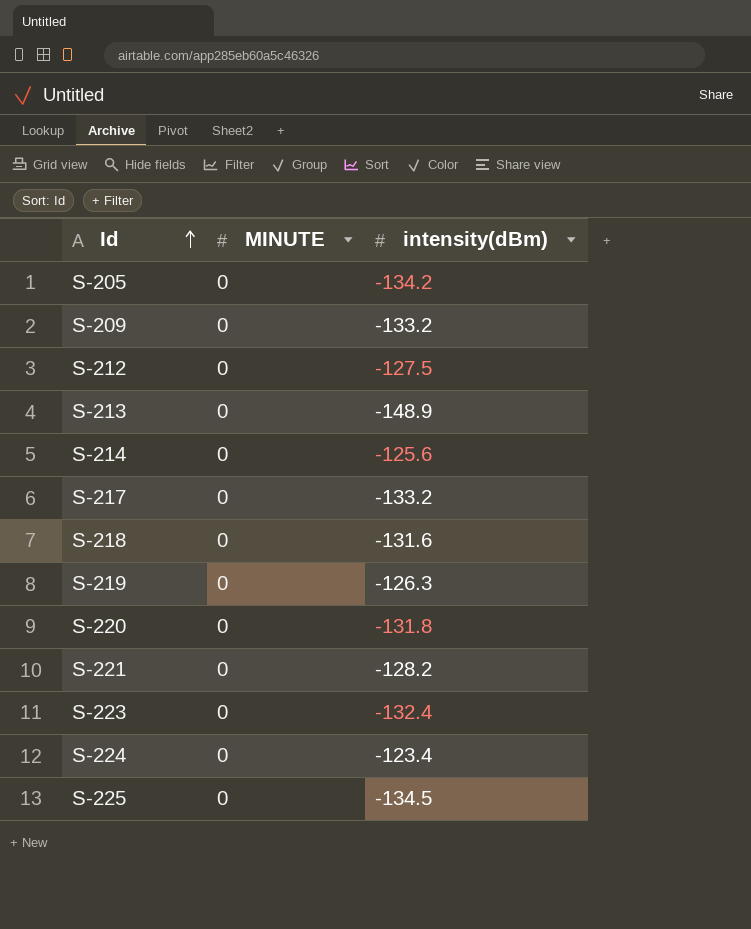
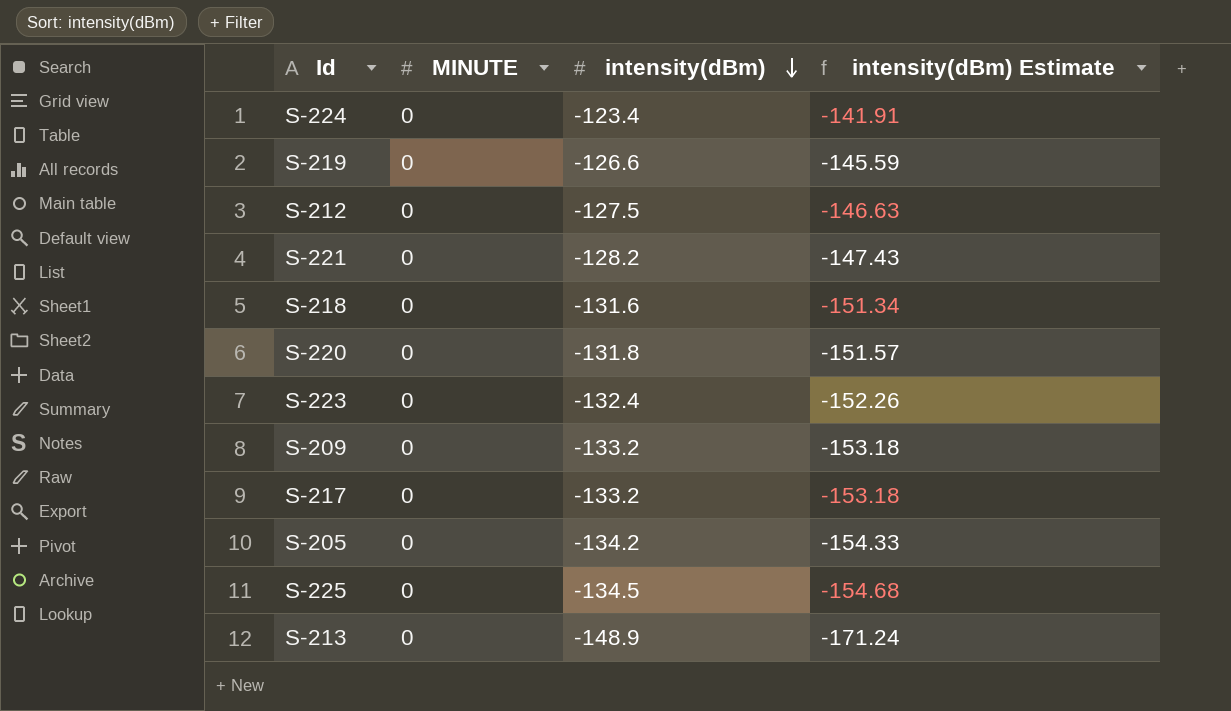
row order: Id ascending -> intensity(dBm) descending
column intensity(dBm) Estimate | formula: none -> [intensity(dBm)] * 1.15
row S-214: 0 | -125.6 -> none
S-219 | intensity(dBm): -126.3 -> -126.6

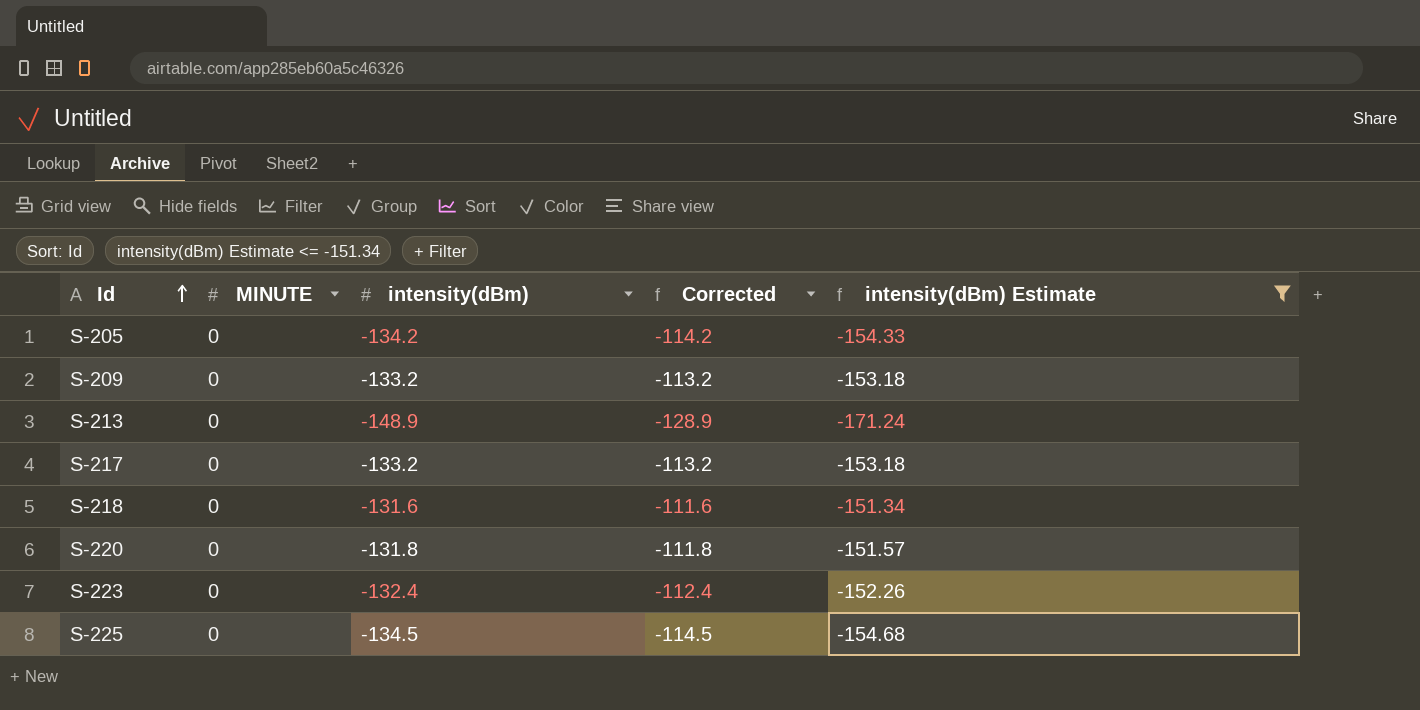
filter: none -> intensity(dBm) Estimate <= -151.34
row order: intensity(dBm) descending -> Id ascending
column Corrected | formula: none -> [intensity(dBm)] + 20

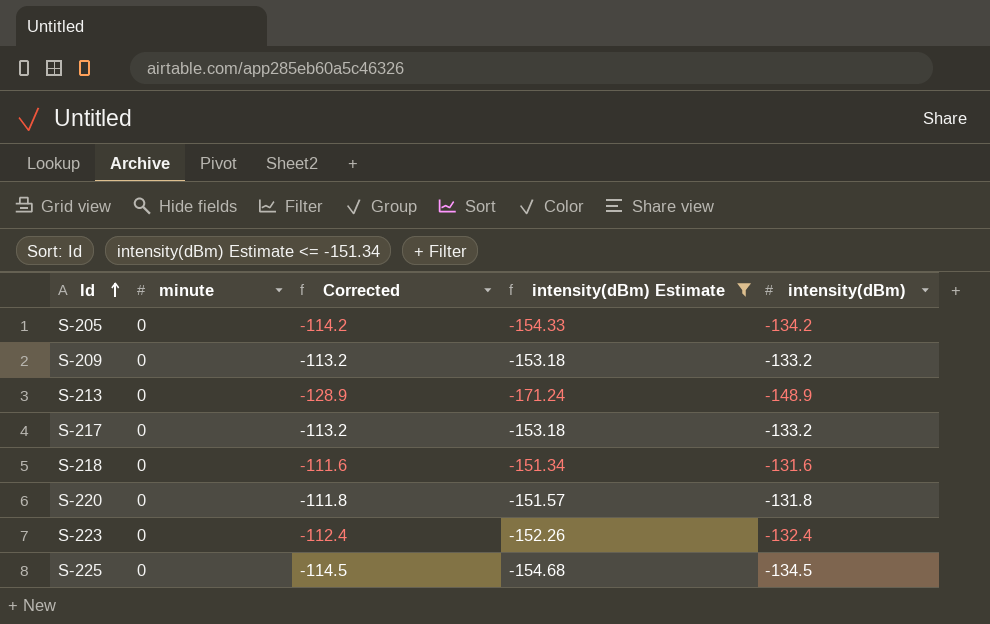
column name: MINUTE -> minute
column intensity(dBm) | position: 3 -> 5

